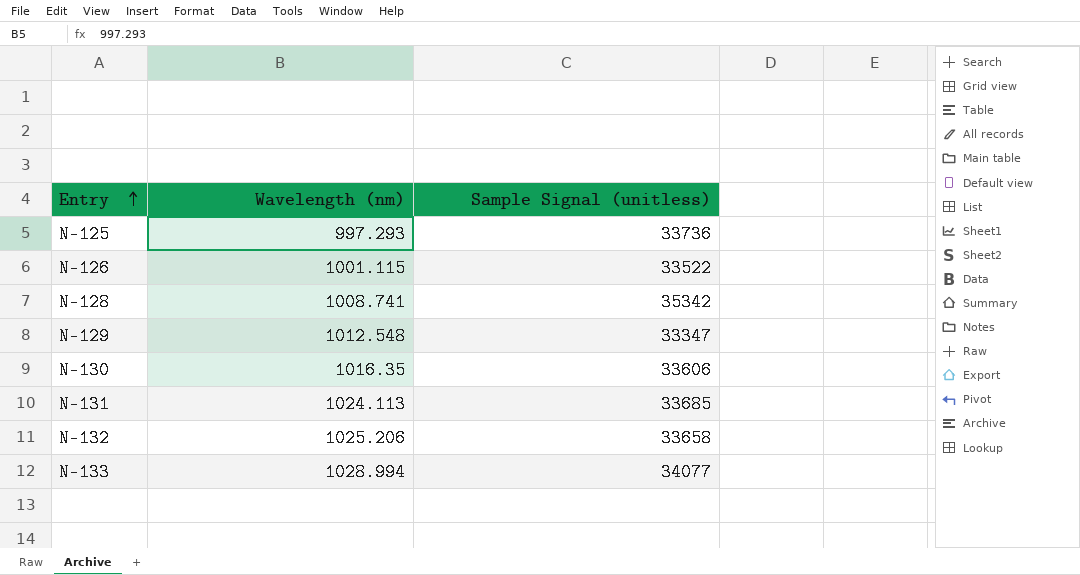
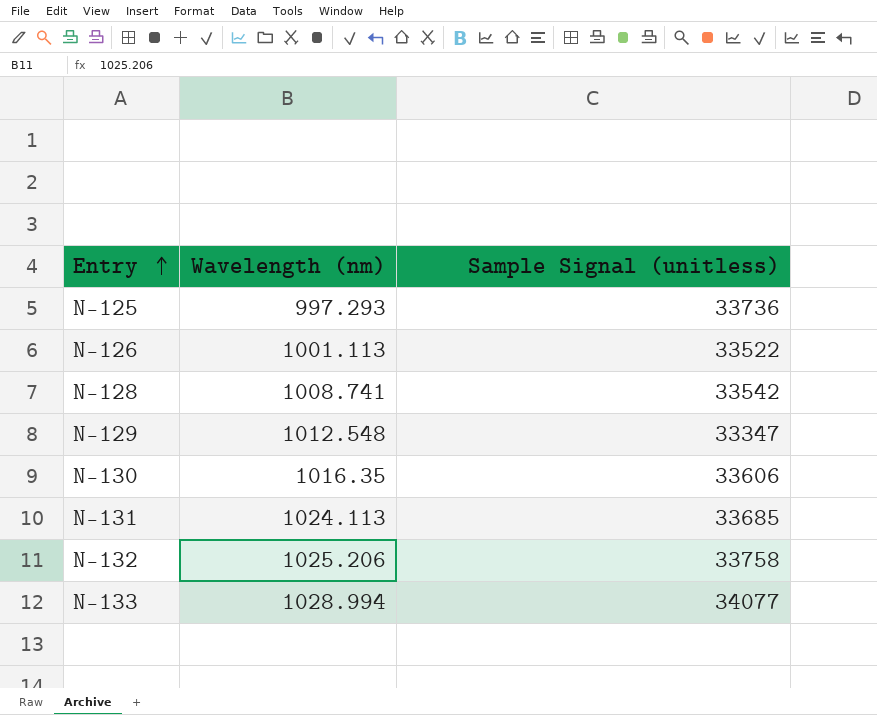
N-126 | Wavelength (nm): 1001.115 -> 1001.113
N-128 | Sample Signal (unitless): 35342 -> 33542
N-132 | Sample Signal (unitless): 33658 -> 33758

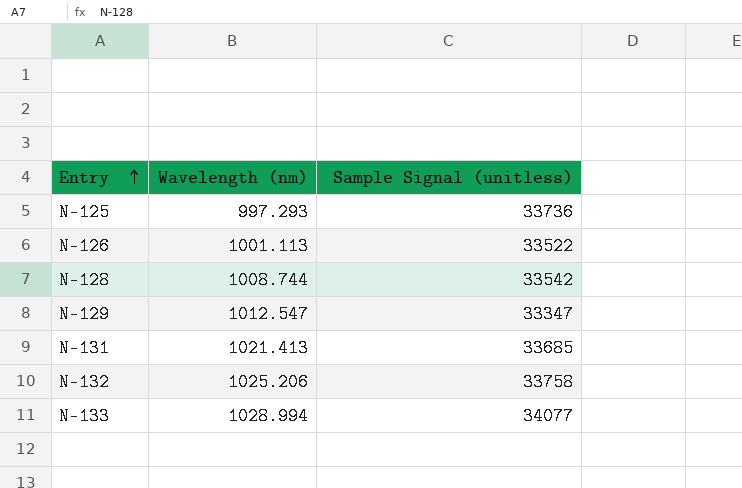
row N-130: 1016.35 | 33606 -> none
N-128 | Wavelength (nm): 1008.741 -> 1008.744
N-129 | Wavelength (nm): 1012.548 -> 1012.547
N-131 | Wavelength (nm): 1024.113 -> 1021.413

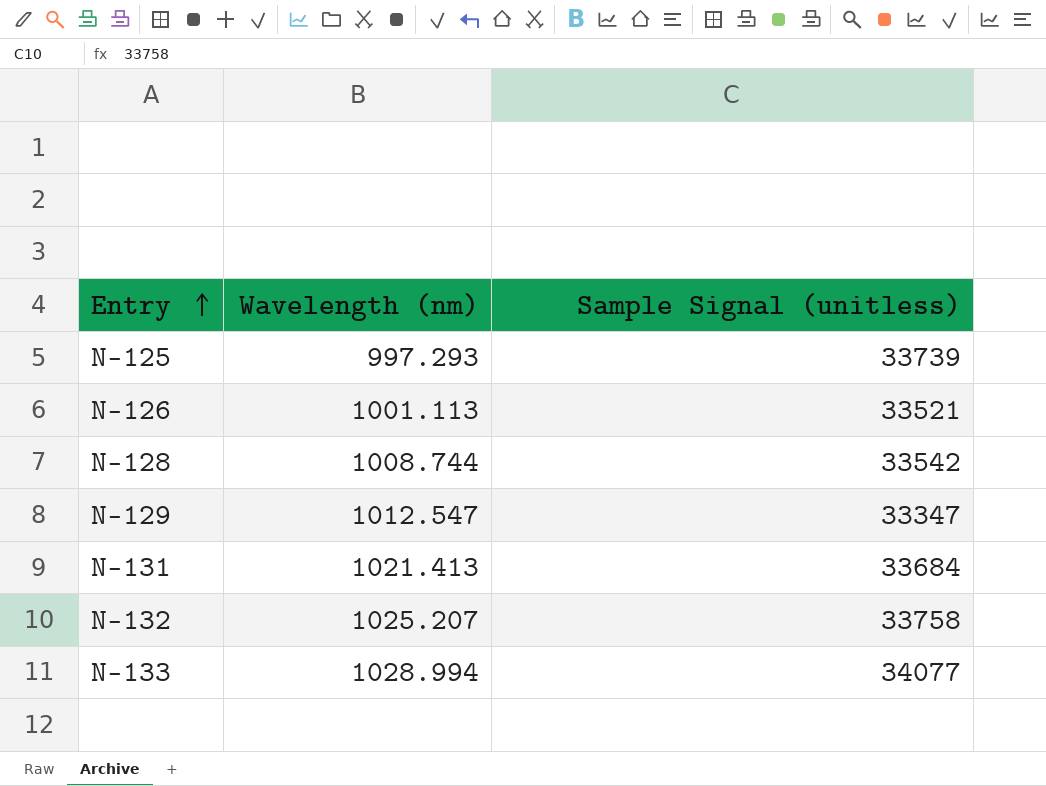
N-125 | Sample Signal (unitless): 33736 -> 33739
N-126 | Sample Signal (unitless): 33522 -> 33521
N-131 | Sample Signal (unitless): 33685 -> 33684
N-132 | Wavelength (nm): 1025.206 -> 1025.207

